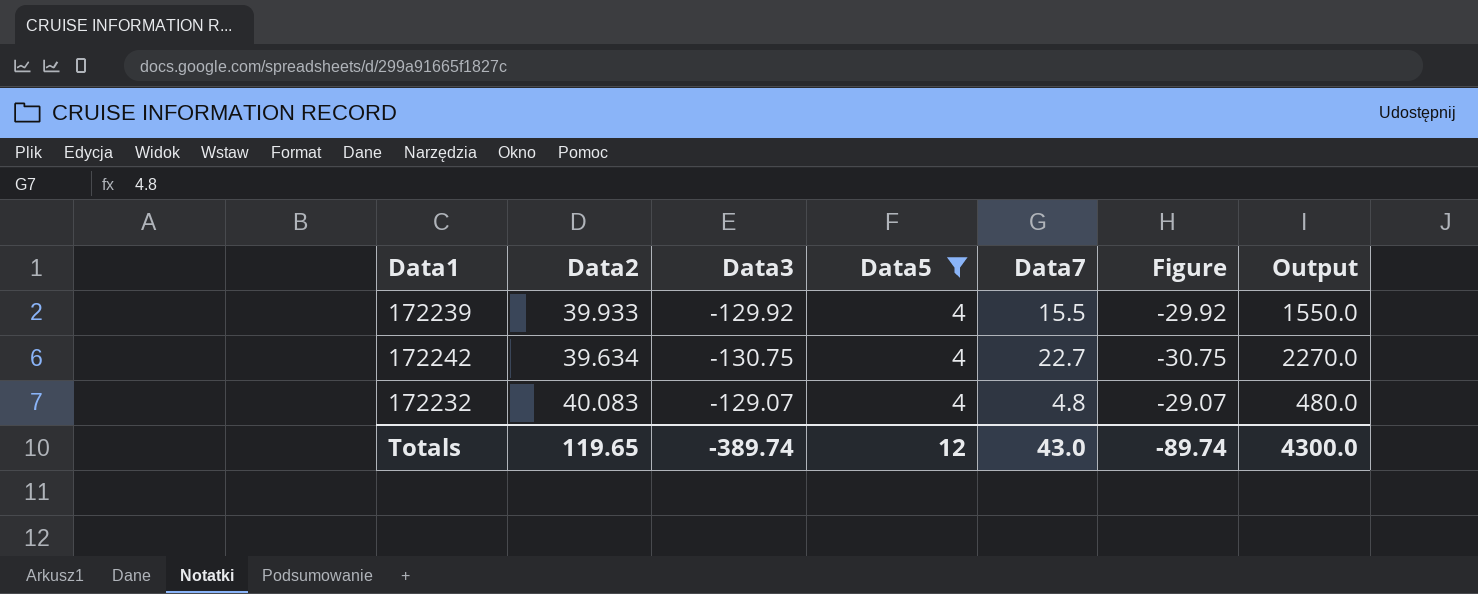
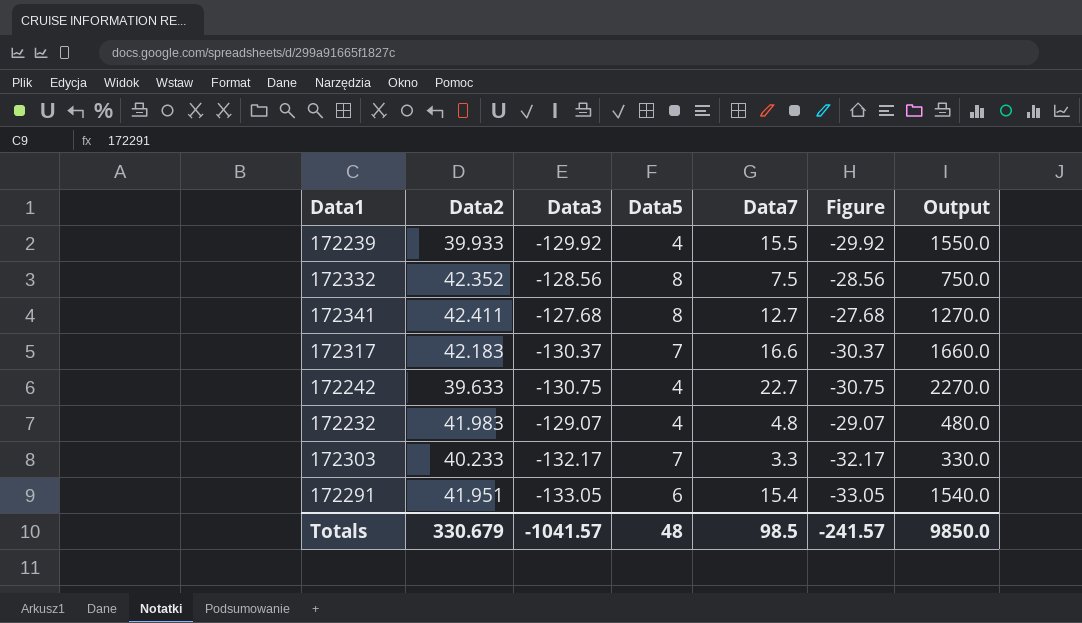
filter: Data5 = 4 -> none
172242 | Data2: 39.634 -> 39.633
172232 | Data2: 40.083 -> 41.983
Totals | Data2: 119.65 -> 330.679
Totals | Data3: -389.74 -> -1041.57
Totals | Data5: 12 -> 48
Totals | Data7: 43.0 -> 98.5
Totals | Figure: -89.74 -> -241.57
Totals | Output: 4300.0 -> 9850.0

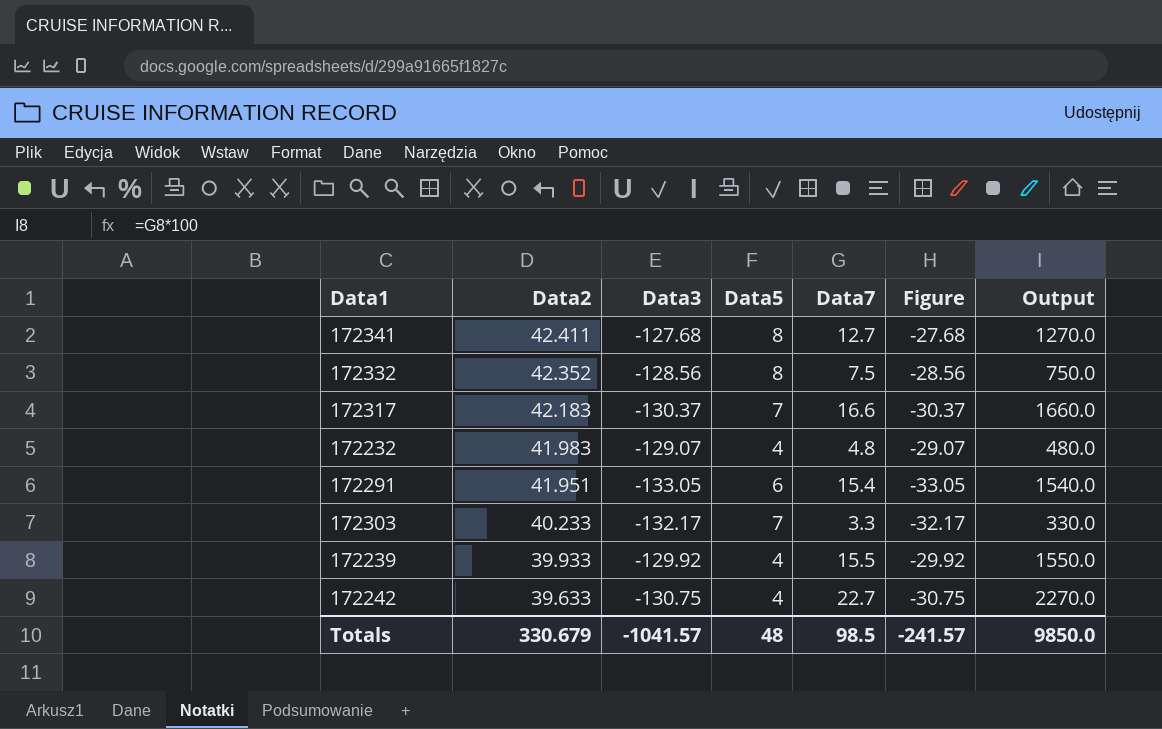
row order: none -> Data2 descending

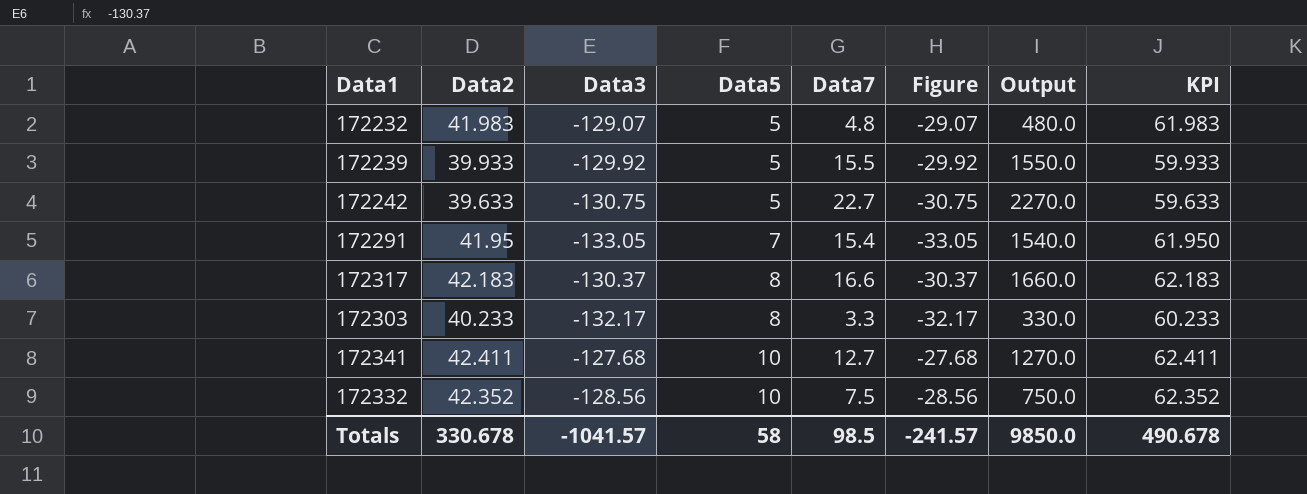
row order: Data2 descending -> Data5 ascending
column KPI | formula: none -> [Data2] + 20
172232 | Data5: 4 -> 5
172239 | Data5: 4 -> 5
172242 | Data5: 4 -> 5
172291 | Data2: 41.951 -> 41.95
172291 | Data5: 6 -> 7
172317 | Data5: 7 -> 8
172303 | Data5: 7 -> 8
172341 | Data5: 8 -> 10
172332 | Data5: 8 -> 10
Totals | Data2: 330.679 -> 330.678
Totals | Data5: 48 -> 58

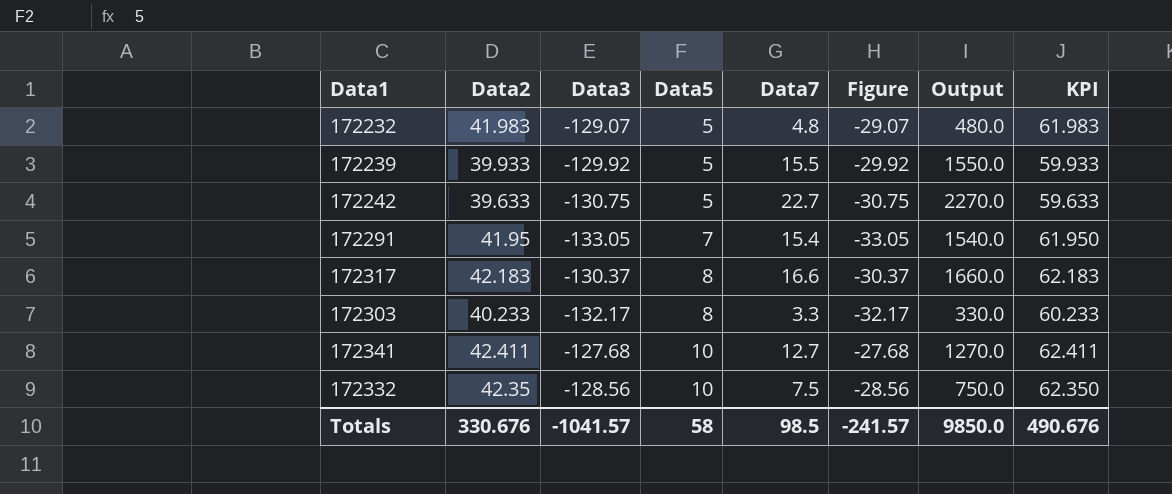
172332 | Data2: 42.352 -> 42.35
172332 | KPI: 62.352 -> 62.350
Totals | Data2: 330.678 -> 330.676
Totals | KPI: 490.678 -> 490.676

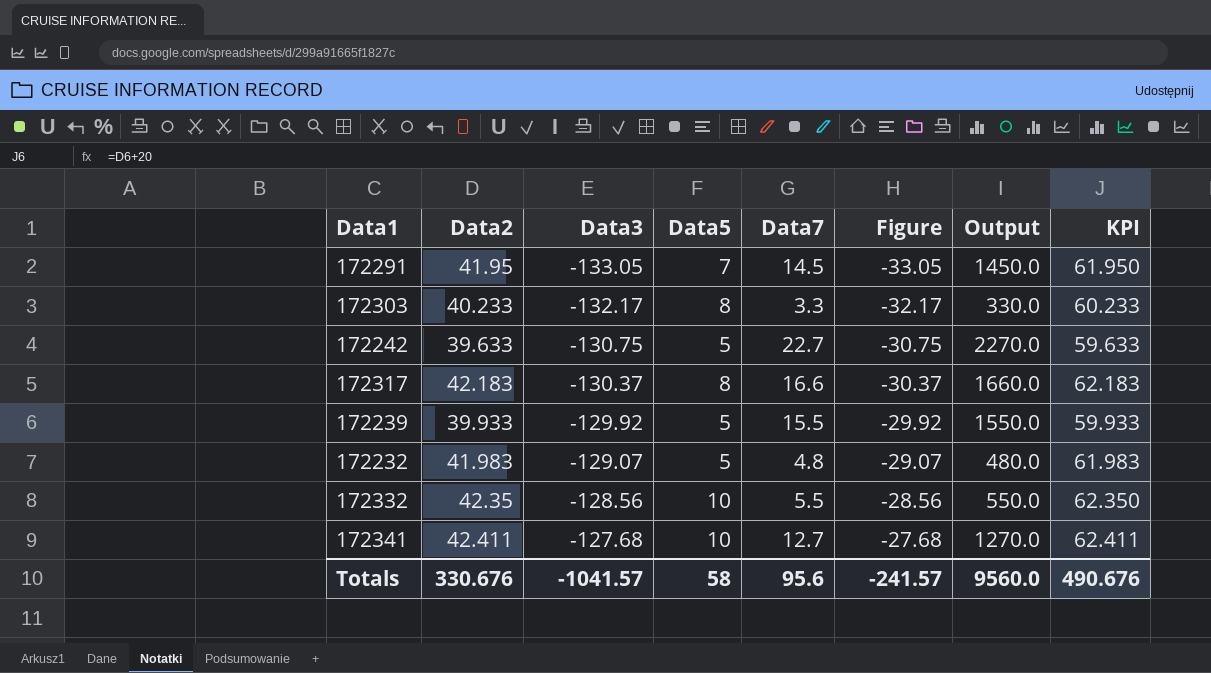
row order: Data5 ascending -> Data3 ascending
172291 | Data7: 15.4 -> 14.5
172291 | Output: 1540.0 -> 1450.0
172332 | Data7: 7.5 -> 5.5
172332 | Output: 750.0 -> 550.0
Totals | Data7: 98.5 -> 95.6
Totals | Output: 9850.0 -> 9560.0

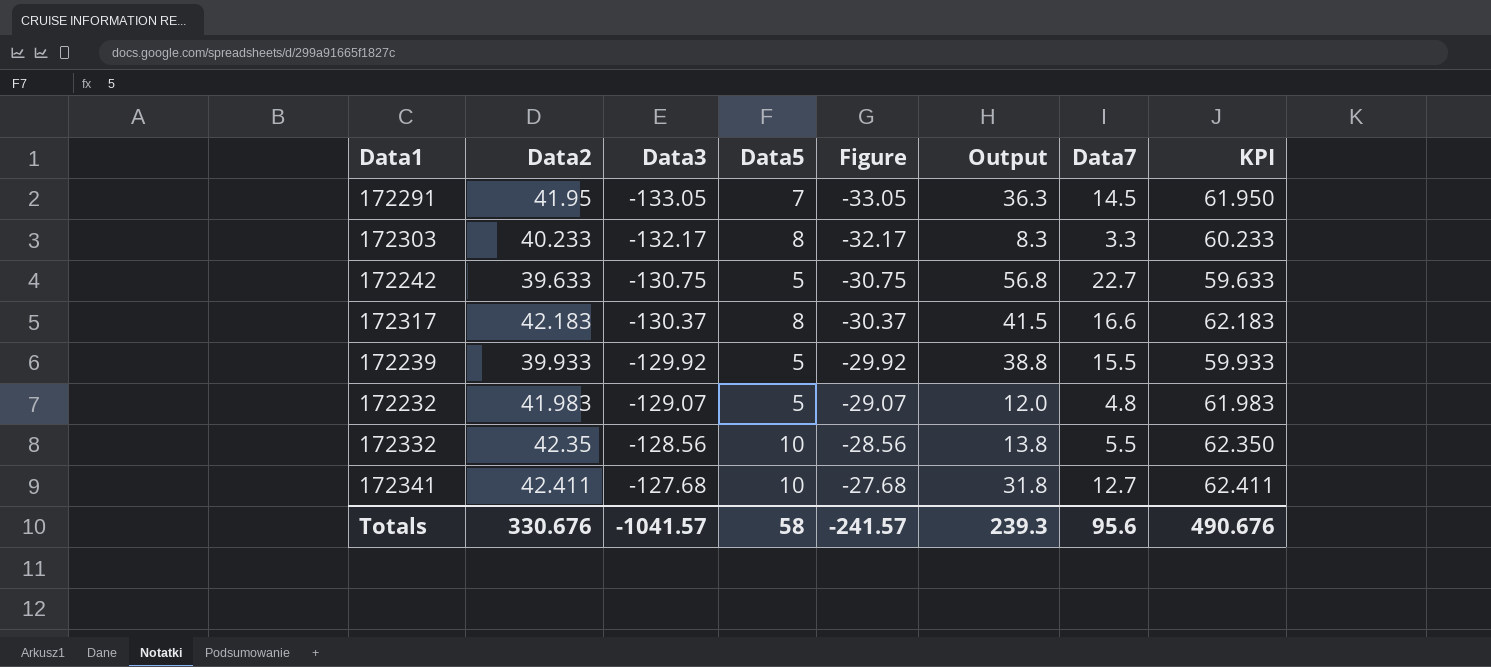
column Output | formula: [Data7] * 100 -> [Data7] * 2.5
column Data7 | position: 5 -> 7
Totals | Output: 9560.0 -> 239.3

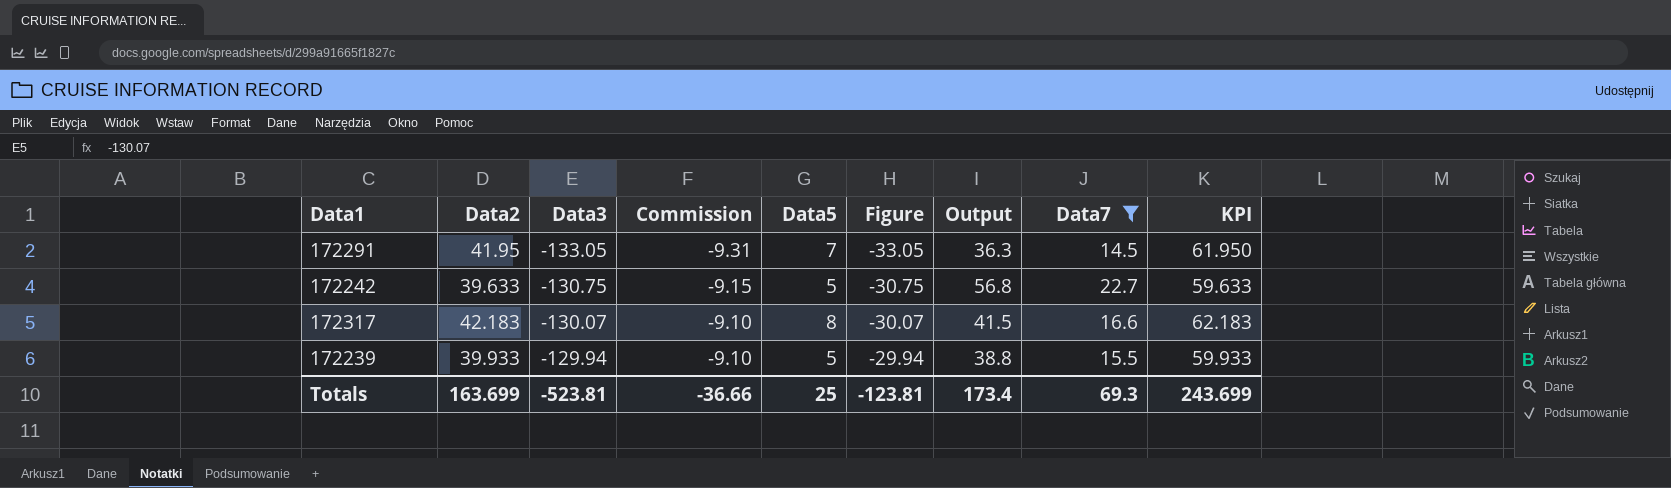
filter: none -> Data7 >= 14.5
column Commission | formula: none -> [Data3] * 0.07
172317 | Data3: -130.37 -> -130.07
172317 | Figure: -30.37 -> -30.07
172239 | Data3: -129.92 -> -129.94
172239 | Figure: -29.92 -> -29.94
Totals | Data2: 330.676 -> 163.699
Totals | Data3: -1041.57 -> -523.81
Totals | Data5: 58 -> 25
Totals | Figure: -241.57 -> -123.81
Totals | Output: 239.3 -> 173.4
Totals | Data7: 95.6 -> 69.3
Totals | KPI: 490.676 -> 243.699

